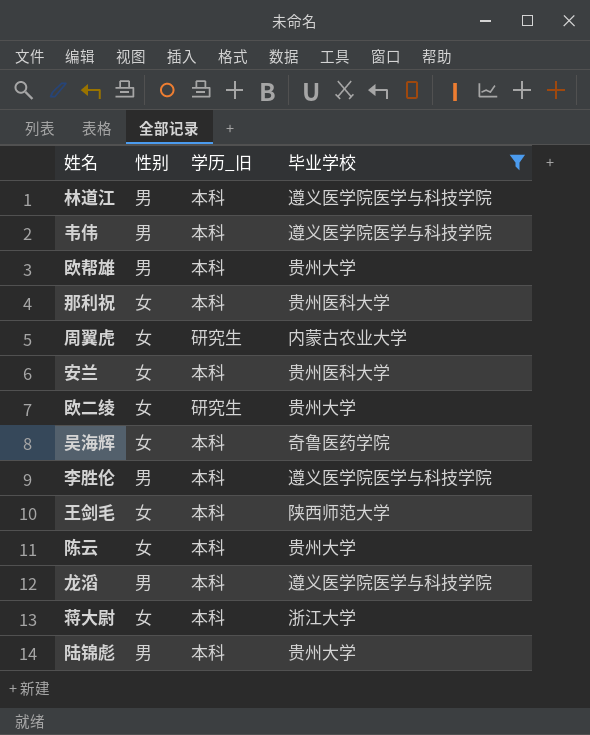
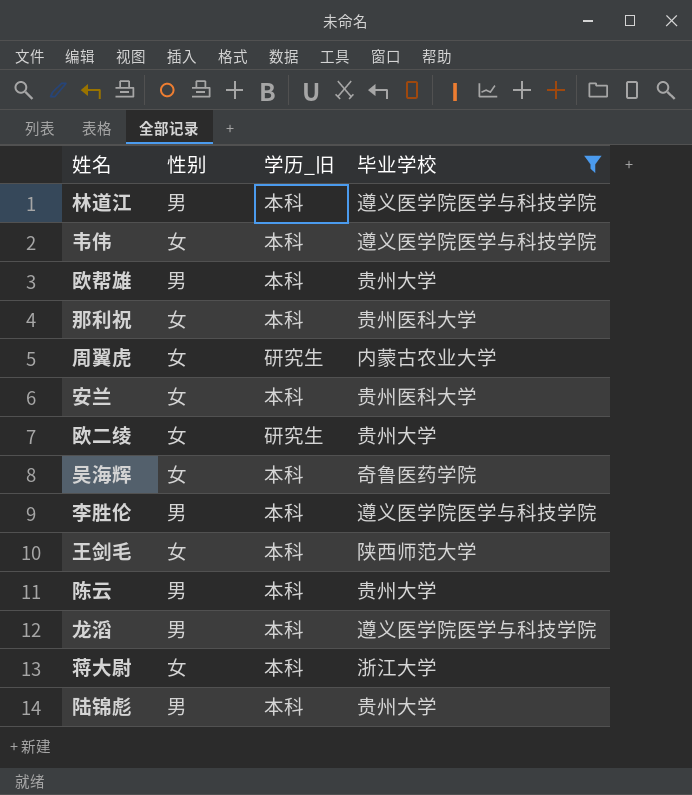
韦伟 | 性别: 男 -> 女
陈云 | 性别: 女 -> 男

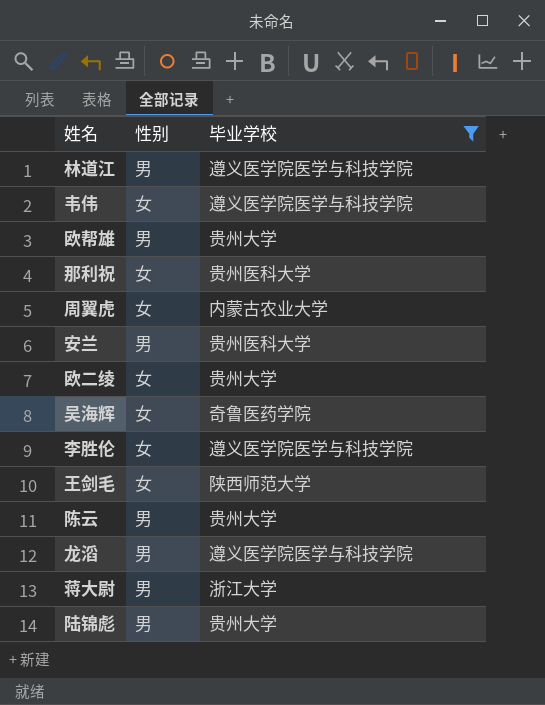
column 学历_旧 | position: 3 -> none
安兰 | 性别: 女 -> 男
李胜伦 | 性别: 男 -> 女
蒋大尉 | 性别: 女 -> 男

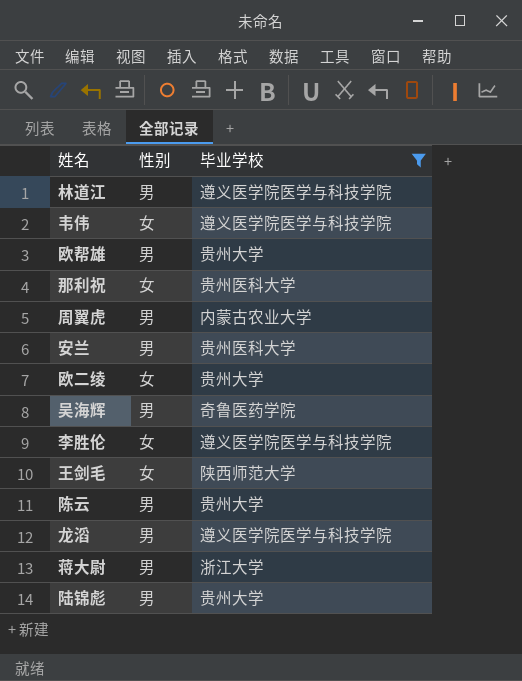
周翼虎 | 性别: 女 -> 男
吴海辉 | 性别: 女 -> 男

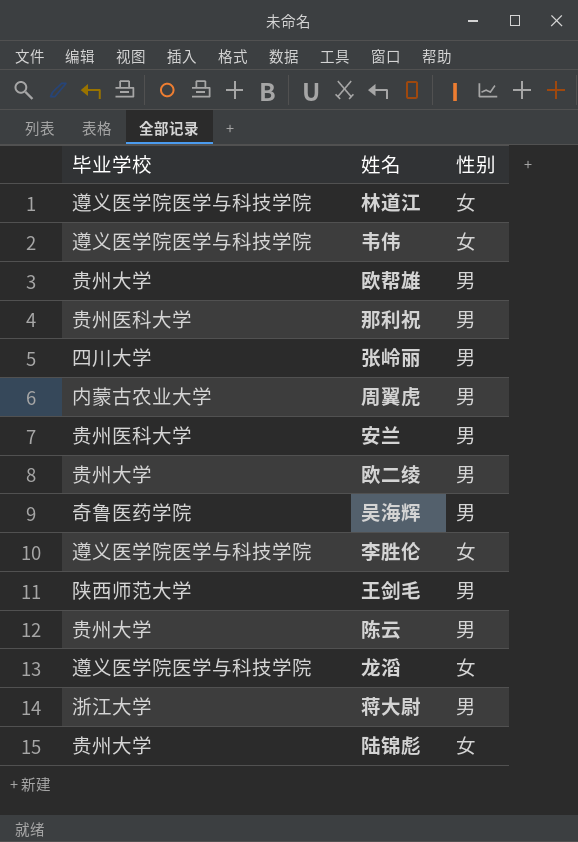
filter: 毕业学校 != 四川大学 -> none
column 毕业学校 | position: 3 -> 1
林道江 | 性别: 男 -> 女
那利祝 | 性别: 女 -> 男
欧二绫 | 性别: 女 -> 男
王剑毛 | 性别: 女 -> 男
龙滔 | 性别: 男 -> 女
陆锦彪 | 性别: 男 -> 女

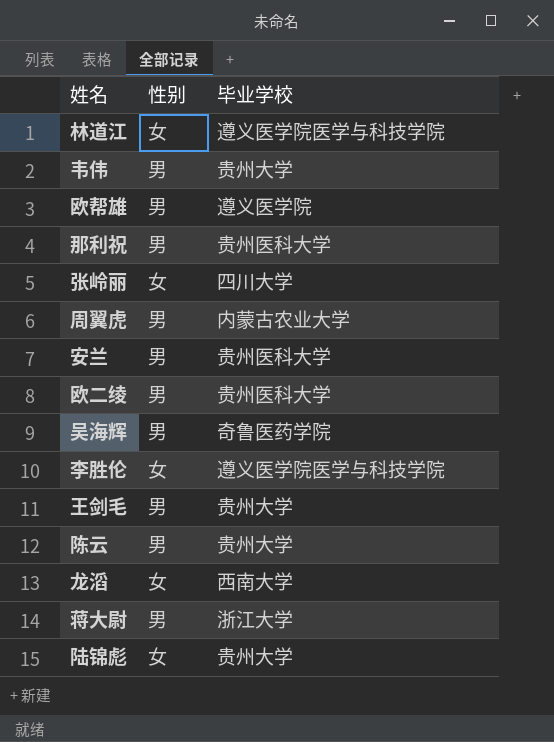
column 毕业学校 | position: 1 -> 3
韦伟 | 性别: 女 -> 男
韦伟 | 毕业学校: 遵义医学院医学与科技学院 -> 贵州大学
欧帮雄 | 毕业学校: 贵州大学 -> 遵义医学院
张岭丽 | 性别: 男 -> 女
欧二绫 | 毕业学校: 贵州大学 -> 贵州医科大学
王剑毛 | 毕业学校: 陕西师范大学 -> 贵州大学
龙滔 | 毕业学校: 遵义医学院医学与科技学院 -> 西南大学

